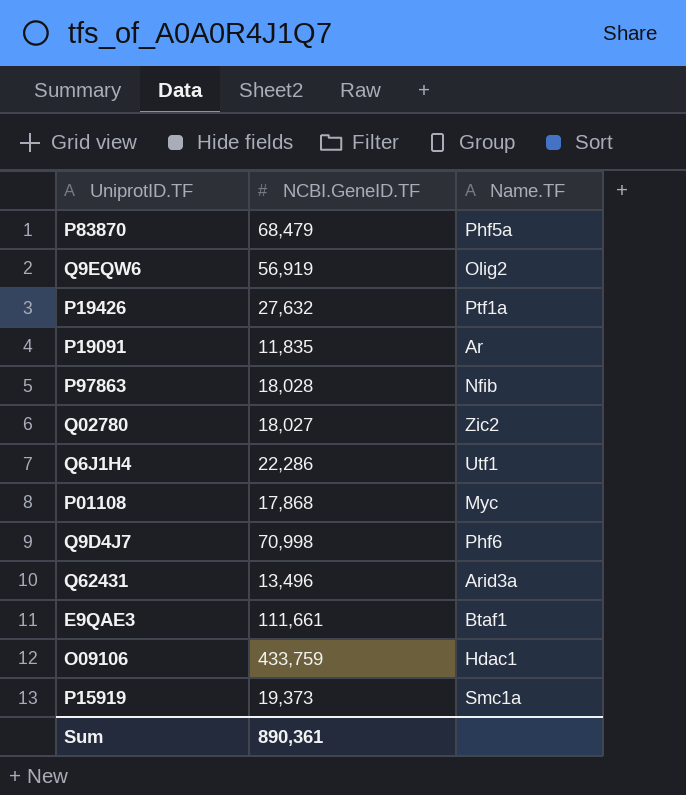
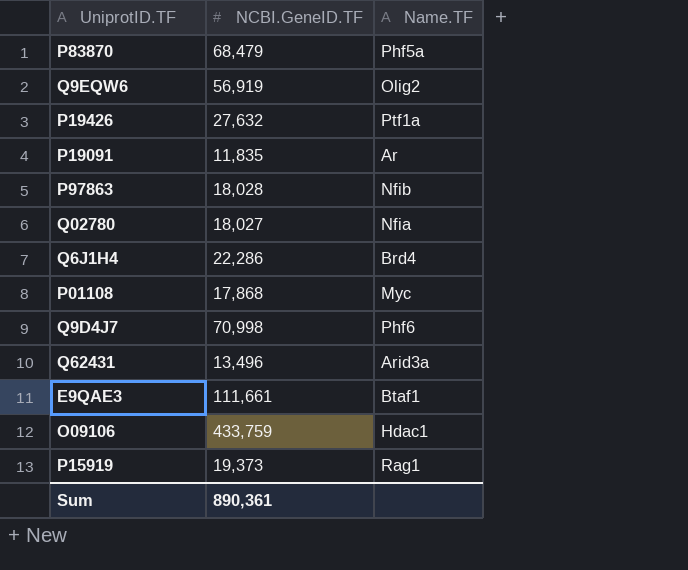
Q02780 | Name.TF: Zic2 -> Nfia
Q6J1H4 | Name.TF: Utf1 -> Brd4
P15919 | Name.TF: Smc1a -> Rag1

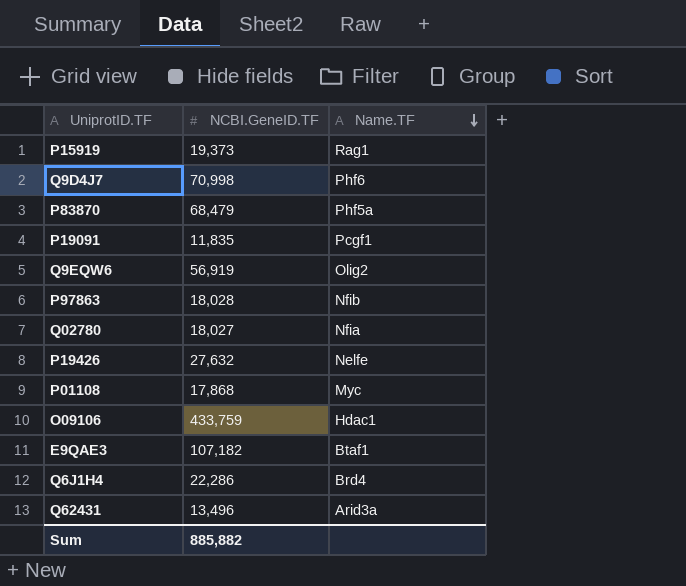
row order: none -> Name.TF descending
P19091 | Name.TF: Ar -> Pcgf1
P19426 | Name.TF: Ptf1a -> Nelfe
E9QAE3 | NCBI.GeneID.TF: 111,661 -> 107,182
Sum | NCBI.GeneID.TF: 890,361 -> 885,882

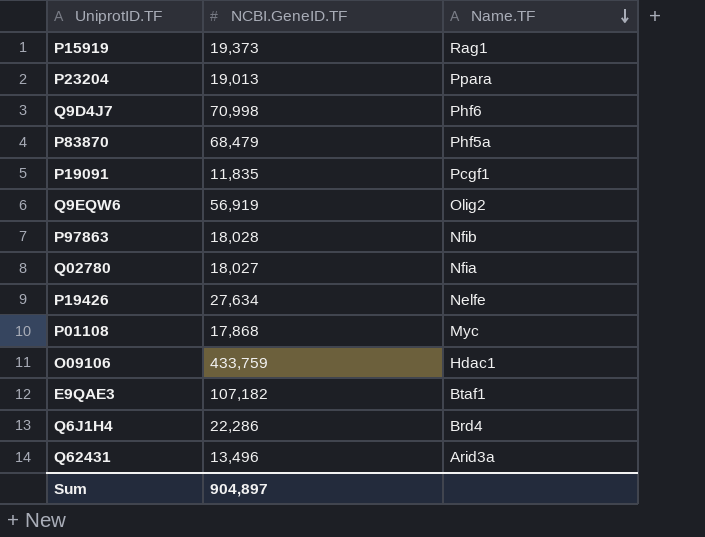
row P23204: none -> 19,013 | Ppara
P19426 | NCBI.GeneID.TF: 27,632 -> 27,634
Sum | NCBI.GeneID.TF: 885,882 -> 904,897

